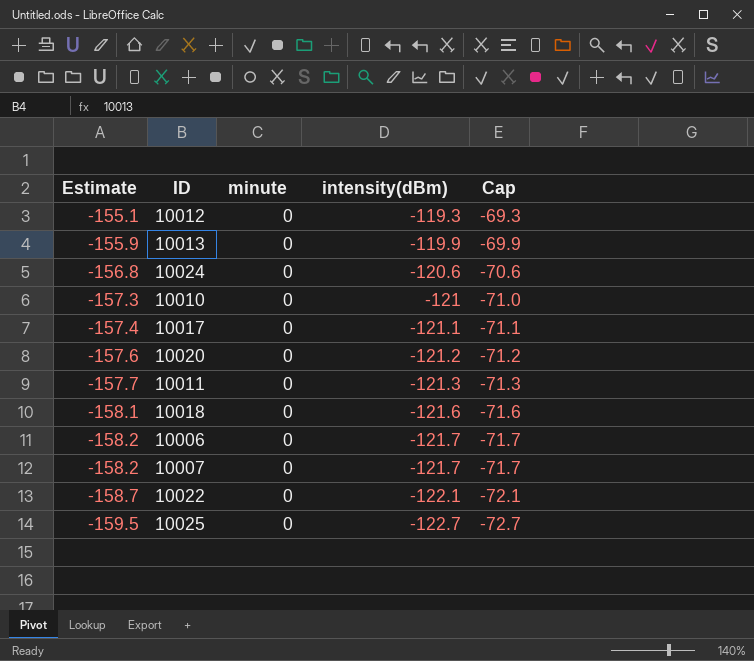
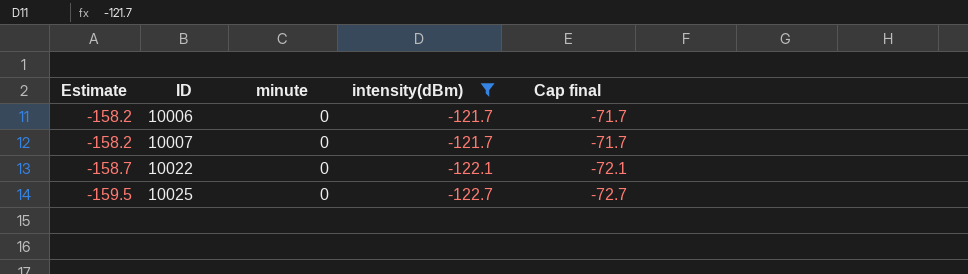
filter: none -> intensity(dBm) <= -121.7
column name: Cap -> Cap final

